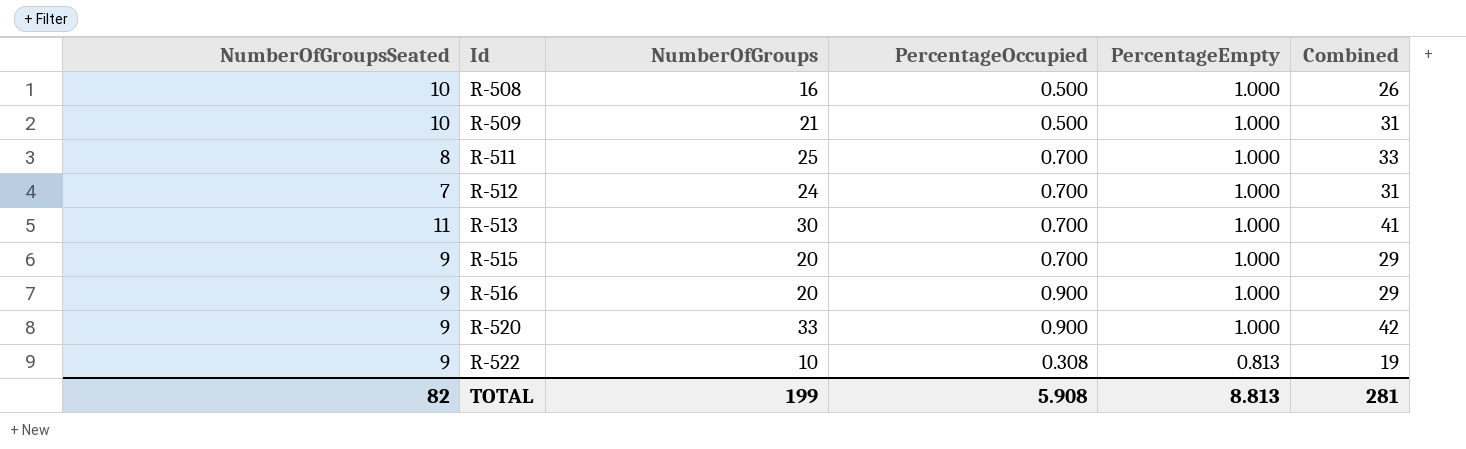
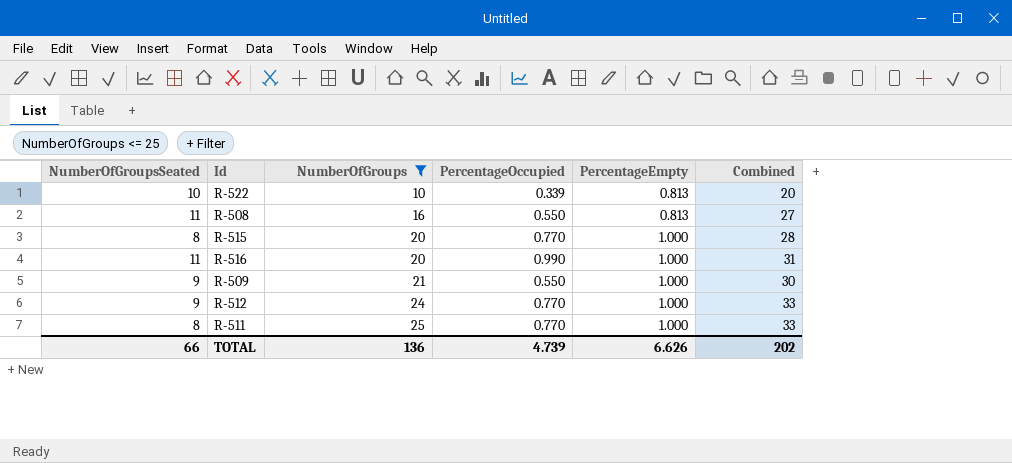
filter: none -> NumberOfGroups <= 25
row order: Id ascending -> NumberOfGroups ascending
R-522 | NumberOfGroupsSeated: 9 -> 10
R-522 | PercentageOccupied: 0.308 -> 0.339
R-522 | Combined: 19 -> 20
R-508 | NumberOfGroupsSeated: 10 -> 11
R-508 | PercentageOccupied: 0.500 -> 0.550
R-508 | PercentageEmpty: 1.000 -> 0.813
R-508 | Combined: 26 -> 27
R-515 | NumberOfGroupsSeated: 9 -> 8
R-515 | PercentageOccupied: 0.700 -> 0.770
R-515 | Combined: 29 -> 28
R-516 | NumberOfGroupsSeated: 9 -> 11
R-516 | PercentageOccupied: 0.900 -> 0.990
R-516 | Combined: 29 -> 31
R-509 | NumberOfGroupsSeated: 10 -> 9
R-509 | PercentageOccupied: 0.500 -> 0.550
R-509 | Combined: 31 -> 30
R-512 | NumberOfGroupsSeated: 7 -> 9
R-512 | PercentageOccupied: 0.700 -> 0.770
R-512 | Combined: 31 -> 33
R-511 | PercentageOccupied: 0.700 -> 0.770
TOTAL | NumberOfGroupsSeated: 82 -> 66
TOTAL | NumberOfGroups: 199 -> 136
TOTAL | PercentageOccupied: 5.908 -> 4.739
TOTAL | PercentageEmpty: 8.813 -> 6.626
TOTAL | Combined: 281 -> 202

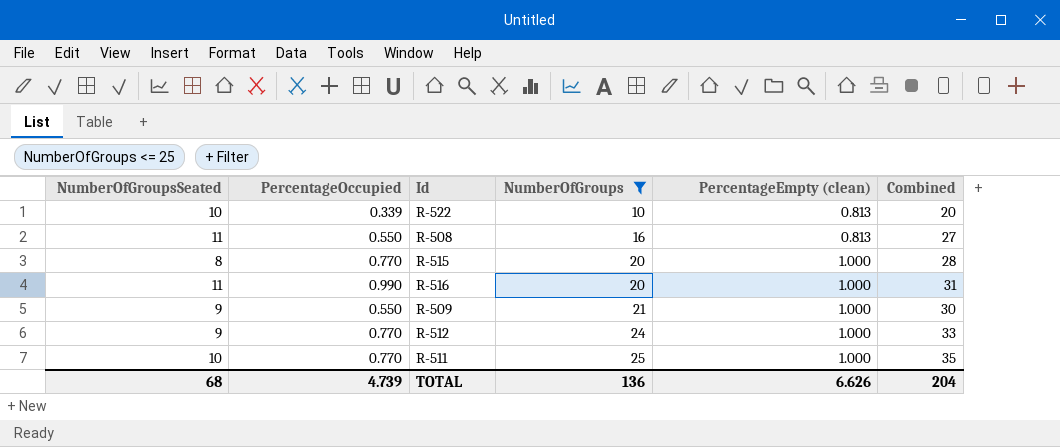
column PercentageOccupied | position: 4 -> 2
column name: PercentageEmpty -> PercentageEmpty (clean)
R-511 | NumberOfGroupsSeated: 8 -> 10
R-511 | Combined: 33 -> 35
TOTAL | NumberOfGroupsSeated: 66 -> 68
TOTAL | Combined: 202 -> 204

